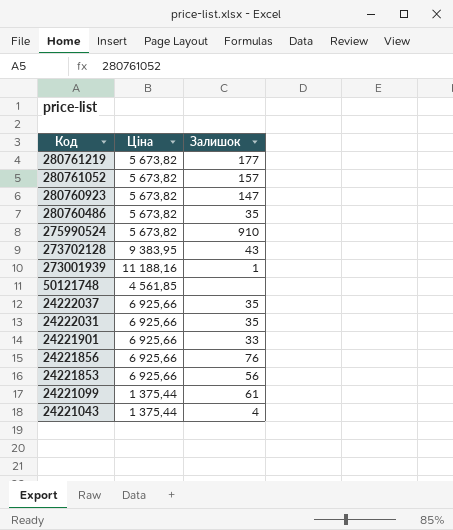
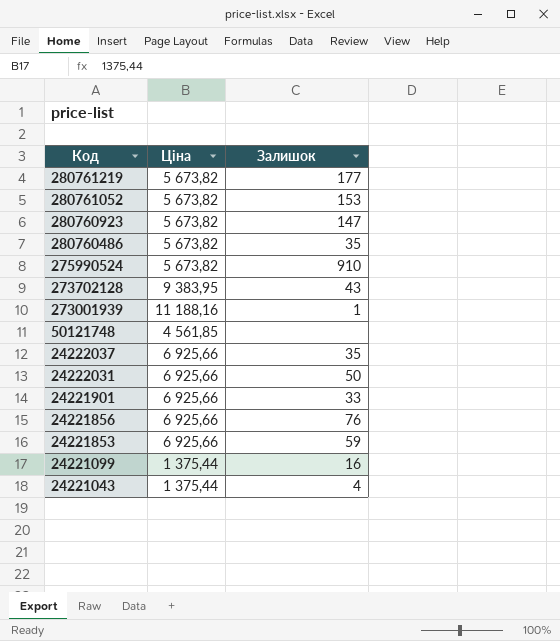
280761052 | Залишок: 157 -> 153
24222031 | Залишок: 35 -> 50
24221853 | Залишок: 56 -> 59
24221099 | Залишок: 61 -> 16

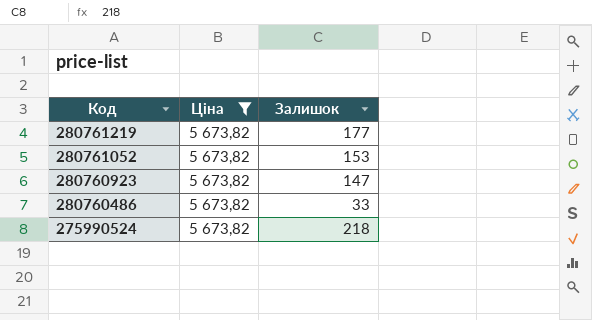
filter: none -> Ціна = 5 673,82
280760486 | Залишок: 35 -> 33
275990524 | Залишок: 910 -> 218

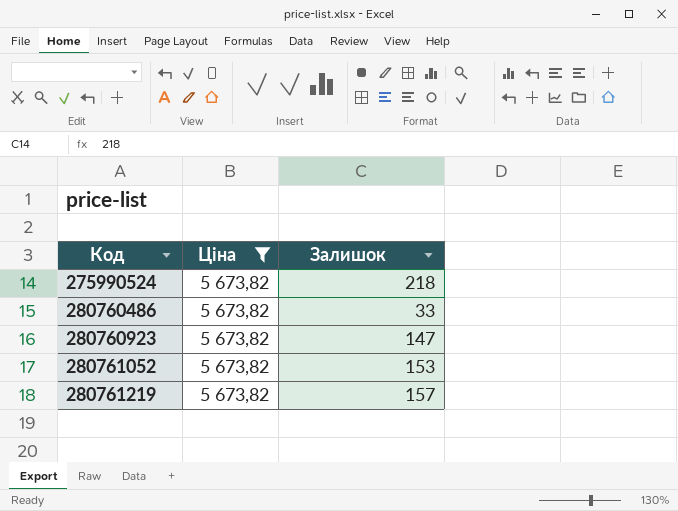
row order: Код descending -> Код ascending
280761219 | Залишок: 177 -> 157

